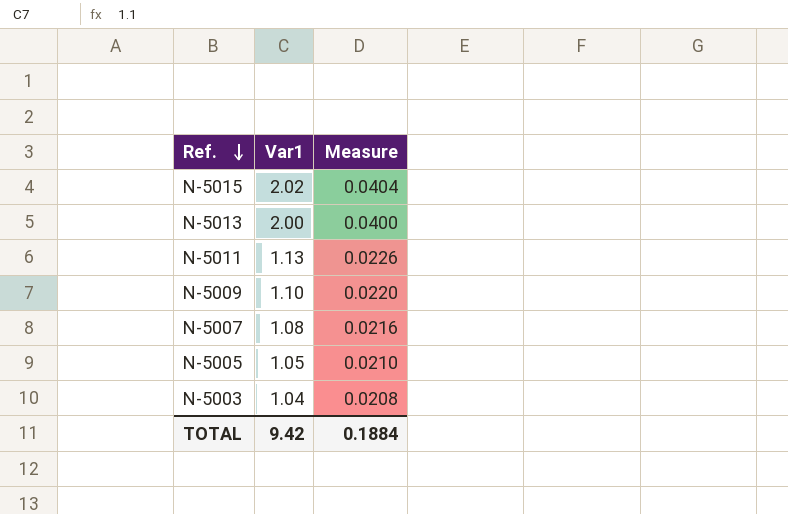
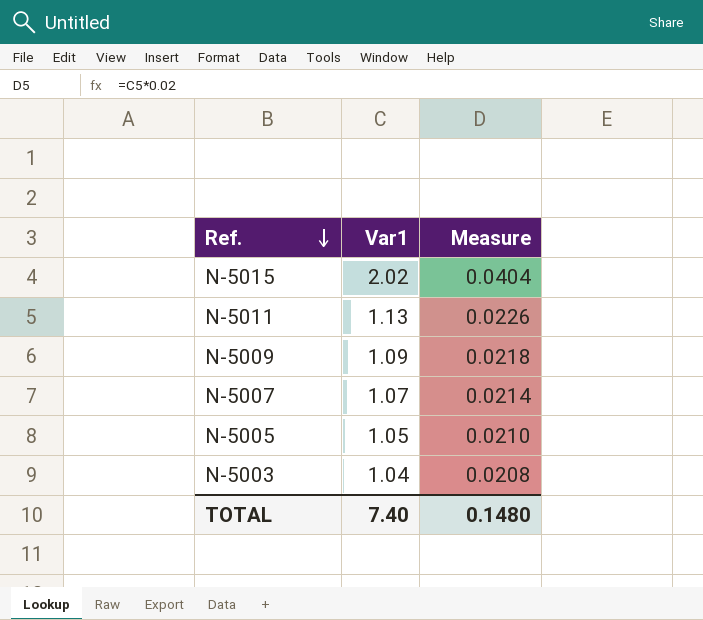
row N-5013: 2.00 | 0.0400 -> none
N-5009 | Var1: 1.10 -> 1.09
N-5009 | Measure: 0.0220 -> 0.0218
N-5007 | Var1: 1.08 -> 1.07
N-5007 | Measure: 0.0216 -> 0.0214
TOTAL | Var1: 9.42 -> 7.40
TOTAL | Measure: 0.1884 -> 0.1480

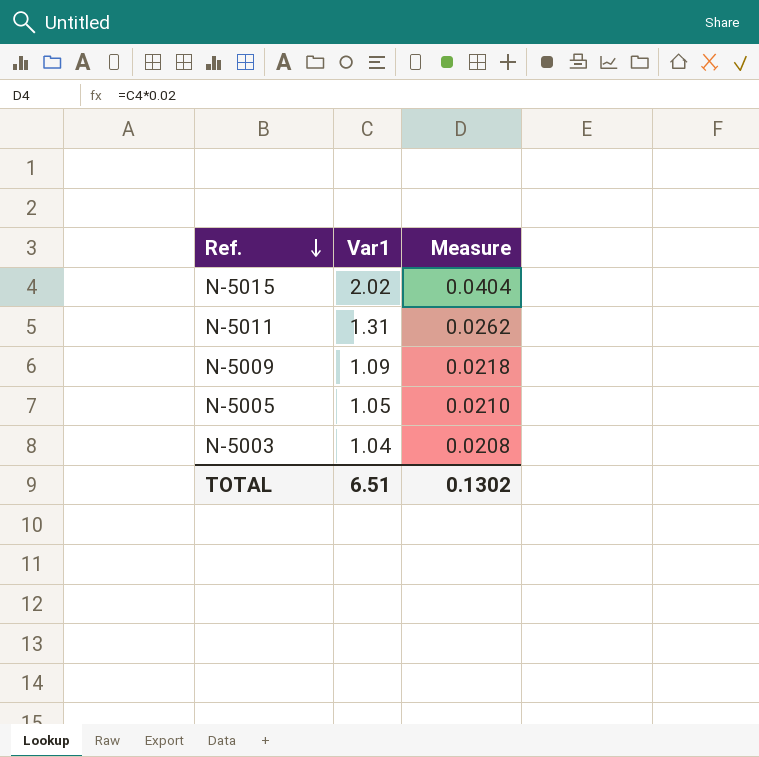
row N-5007: 1.07 | 0.0214 -> none
N-5011 | Var1: 1.13 -> 1.31
N-5011 | Measure: 0.0226 -> 0.0262
TOTAL | Var1: 7.40 -> 6.51
TOTAL | Measure: 0.1480 -> 0.1302

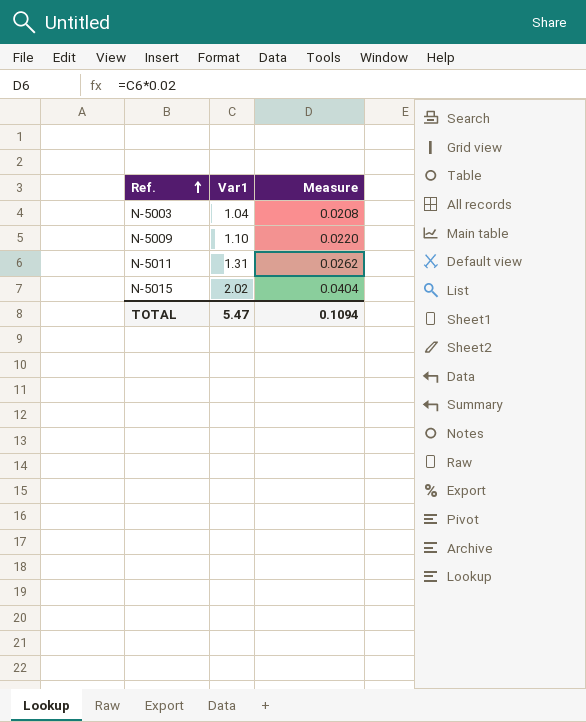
row order: Ref. descending -> Ref. ascending
row N-5005: 1.05 | 0.0210 -> none
N-5009 | Var1: 1.09 -> 1.10
N-5009 | Measure: 0.0218 -> 0.0220
TOTAL | Var1: 6.51 -> 5.47
TOTAL | Measure: 0.1302 -> 0.1094

